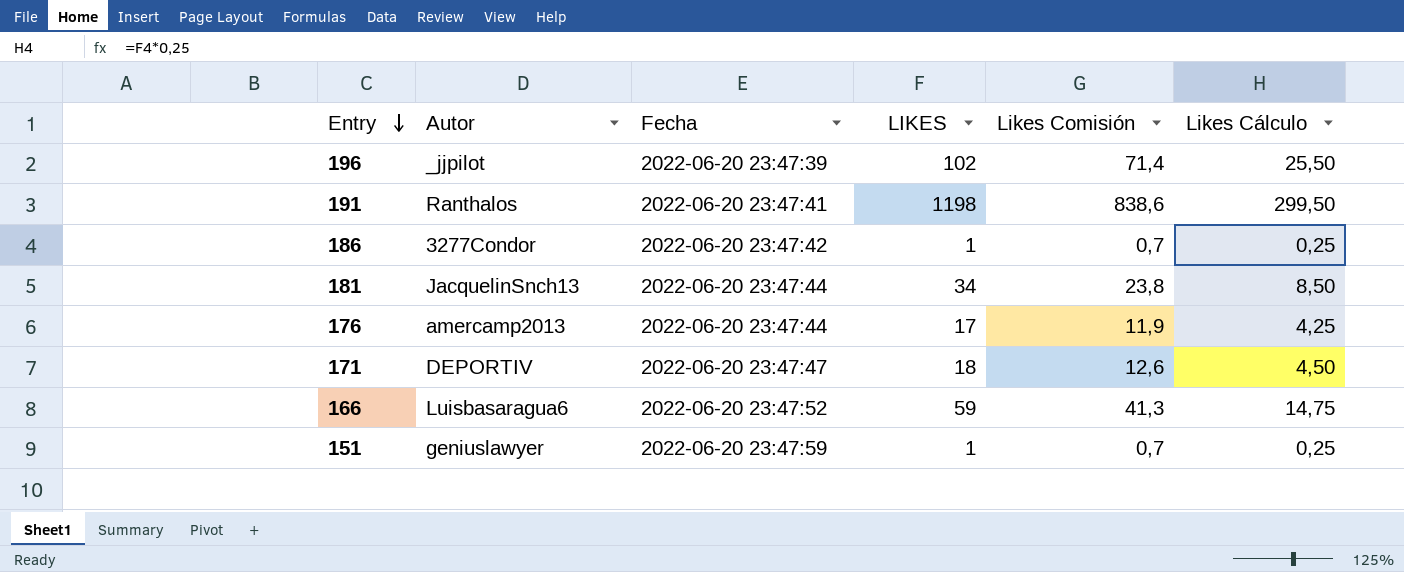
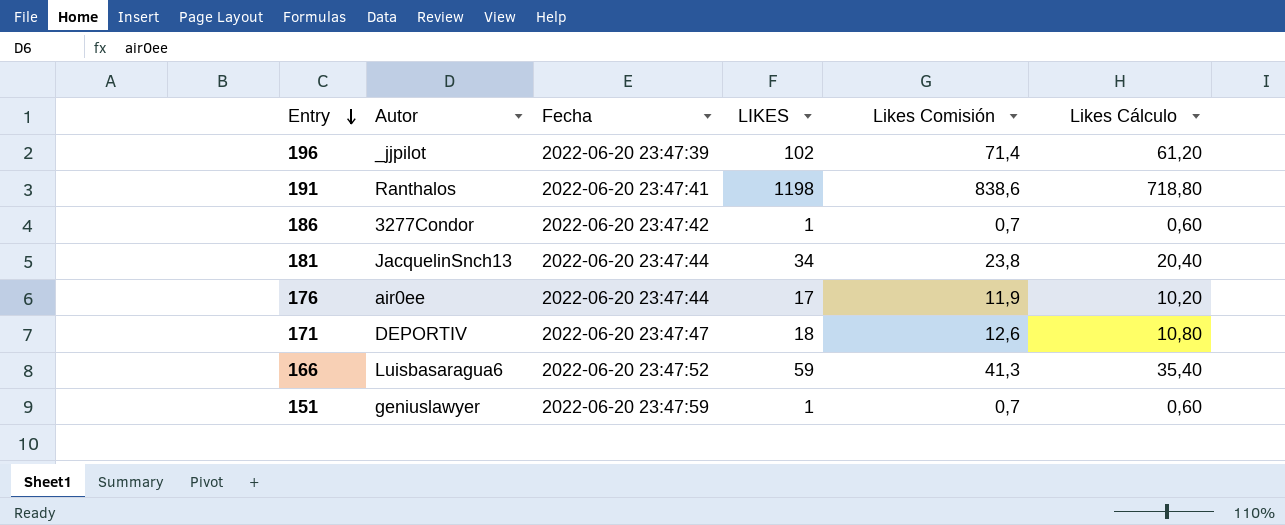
column Likes Cálculo | formula: [LIKES] * 0,25 -> [LIKES] * 0,6
176 | Autor: amercamp2013 -> air0ee

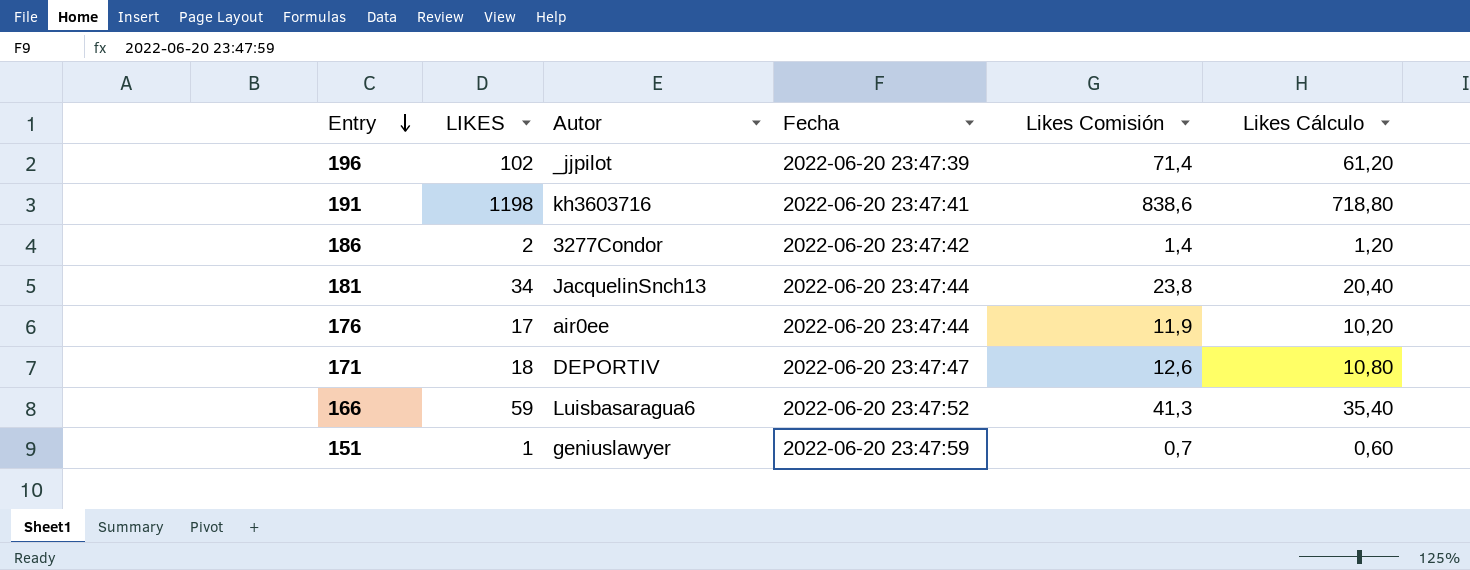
column LIKES | position: 4 -> 2
191 | Autor: Ranthalos -> kh3603716
186 | LIKES: 1 -> 2
186 | Likes Comisión: 0,7 -> 1,4
186 | Likes Cálculo: 0,60 -> 1,20

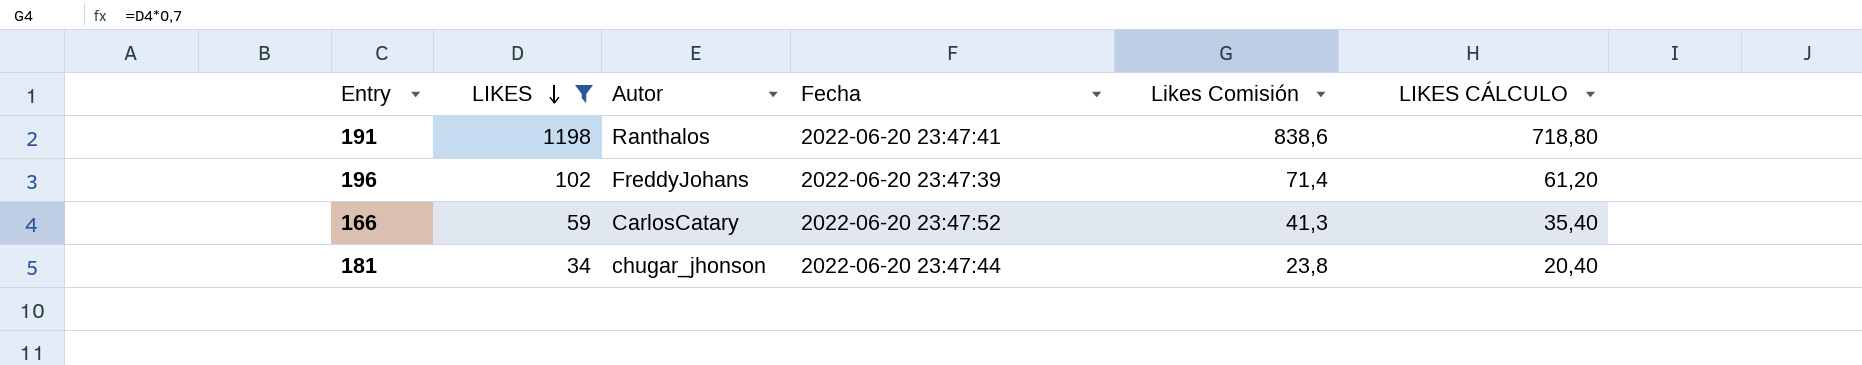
filter: none -> LIKES >= 34
row order: Entry descending -> LIKES descending
column name: Likes Cálculo -> LIKES CÁLCULO
191 | Autor: kh3603716 -> Ranthalos
196 | Autor: _jjpilot -> FreddyJohans
166 | Autor: Luisbasaragua6 -> CarlosCatary
181 | Autor: JacquelinSnch13 -> chugar_jhonson

